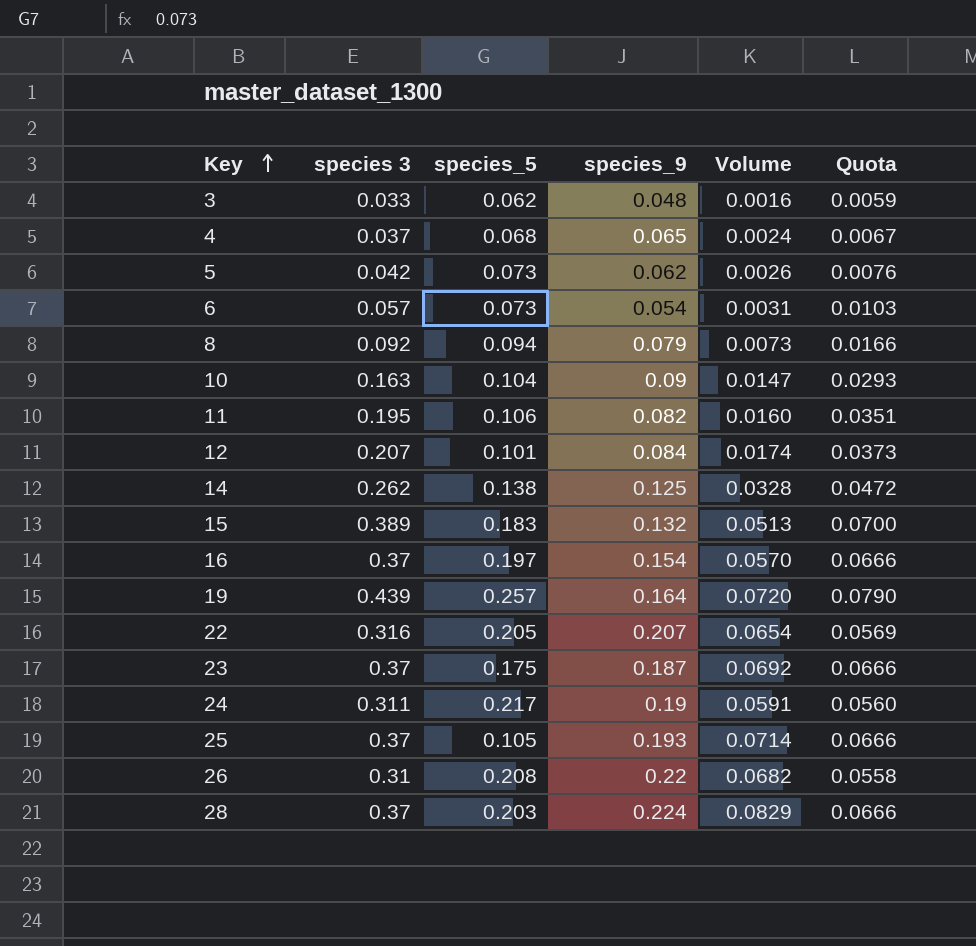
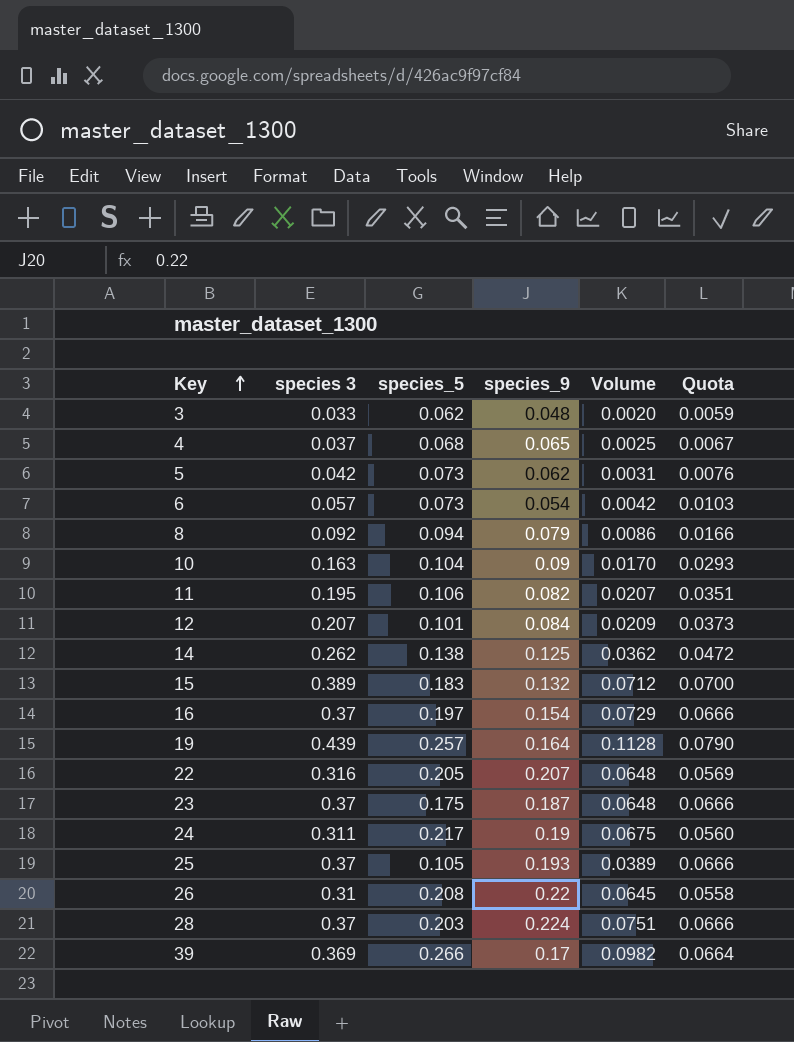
column Volume | formula: [species 3] * [species_9] -> [species 3] * [species_5]
row 39: none -> 0.369 | 0.266 | 0.17 | 0.0982 | 0.0664

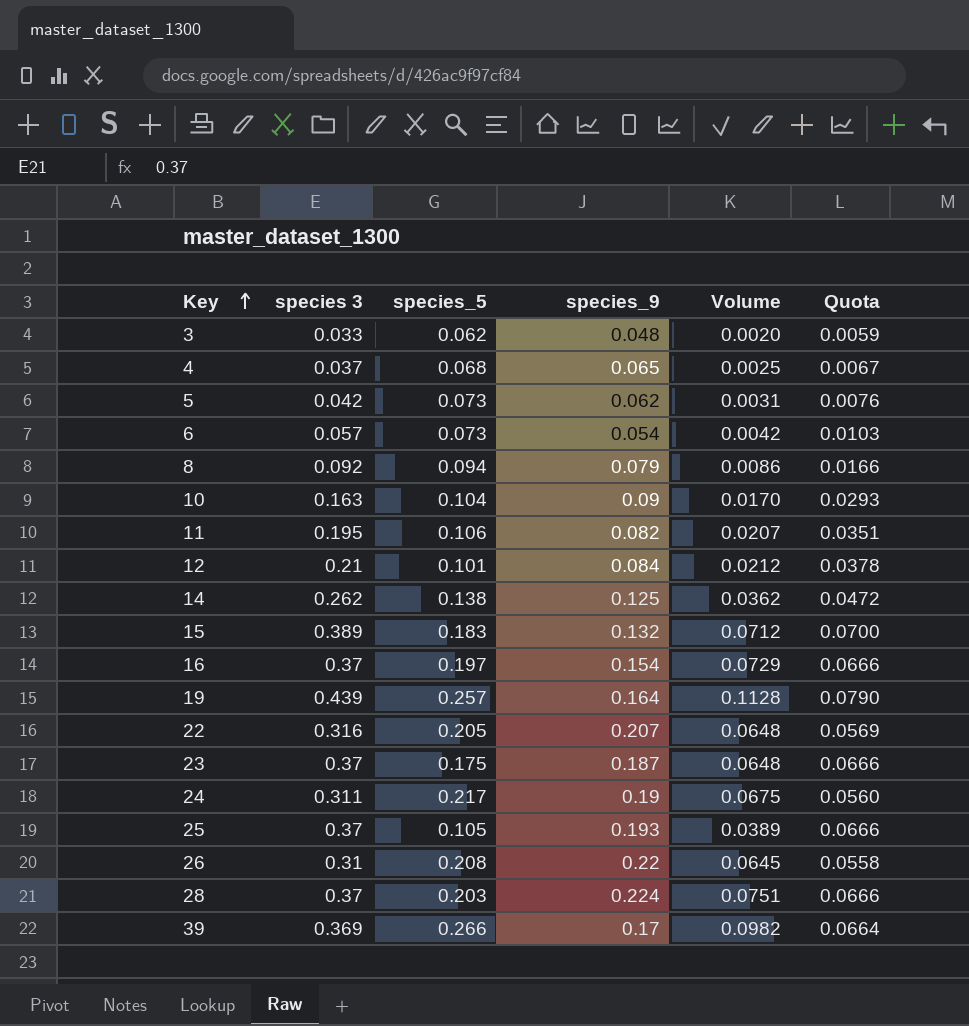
12 | species 3: 0.207 -> 0.21
12 | Volume: 0.0209 -> 0.0212
12 | Quota: 0.0373 -> 0.0378

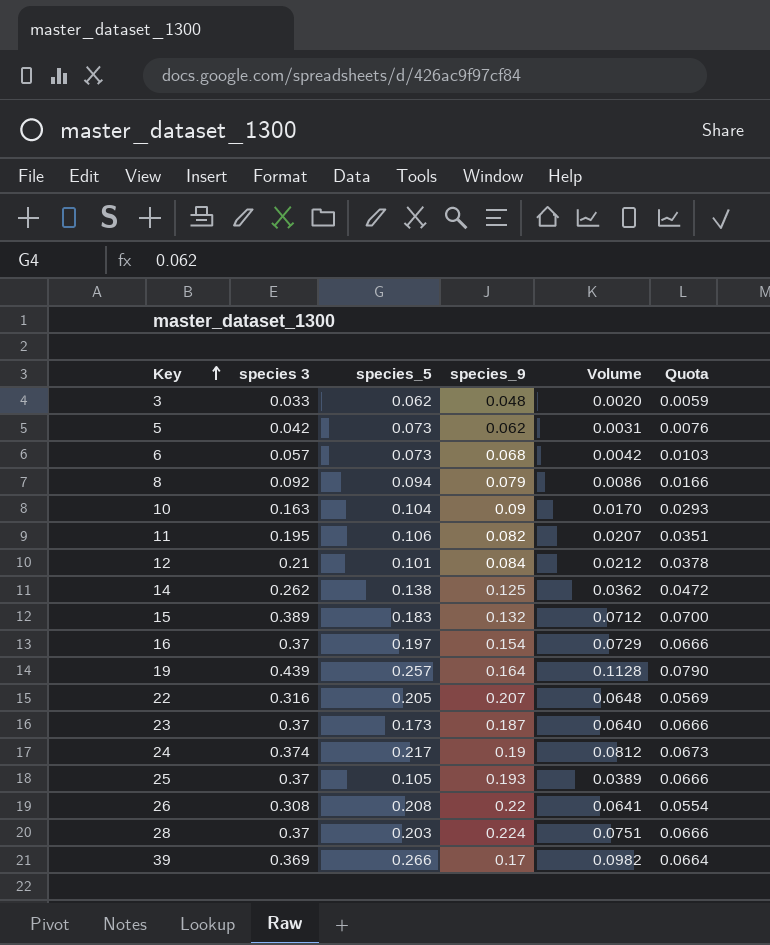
row 4: 0.037 | 0.068 | 0.065 | 0.0025 | 0.0067 -> none
6 | species_9: 0.054 -> 0.068
23 | species_5: 0.175 -> 0.173
23 | Volume: 0.0648 -> 0.0640
24 | species 3: 0.311 -> 0.374
24 | Volume: 0.0675 -> 0.0812
24 | Quota: 0.0560 -> 0.0673
26 | species 3: 0.31 -> 0.308
26 | Volume: 0.0645 -> 0.0641
26 | Quota: 0.0558 -> 0.0554

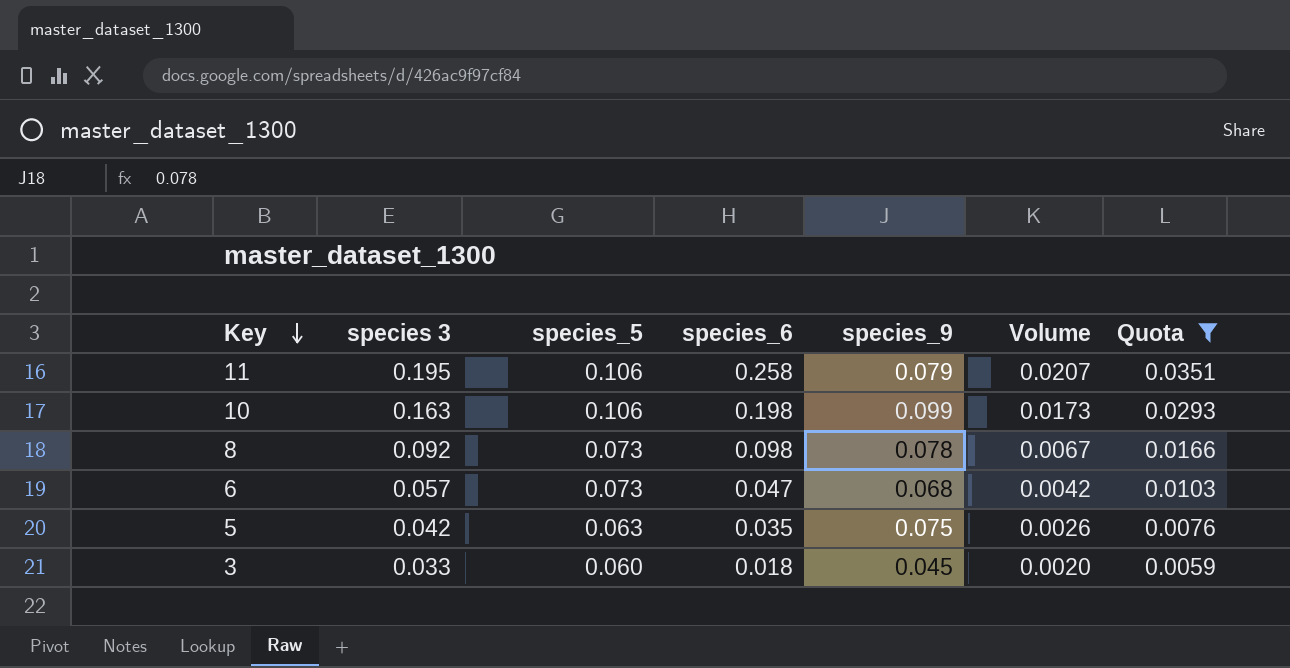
filter: none -> Quota <= 0.0351
row order: Key ascending -> Key descending
column species_6 | position: none -> 4
11 | species_9: 0.082 -> 0.079
10 | species_5: 0.104 -> 0.106
10 | species_9: 0.09 -> 0.099
10 | Volume: 0.0170 -> 0.0173
8 | species_5: 0.094 -> 0.073
8 | species_9: 0.079 -> 0.078
8 | Volume: 0.0086 -> 0.0067
5 | species_5: 0.073 -> 0.063
5 | species_9: 0.062 -> 0.075
5 | Volume: 0.0031 -> 0.0026
3 | species_5: 0.062 -> 0.060
3 | species_9: 0.048 -> 0.045

